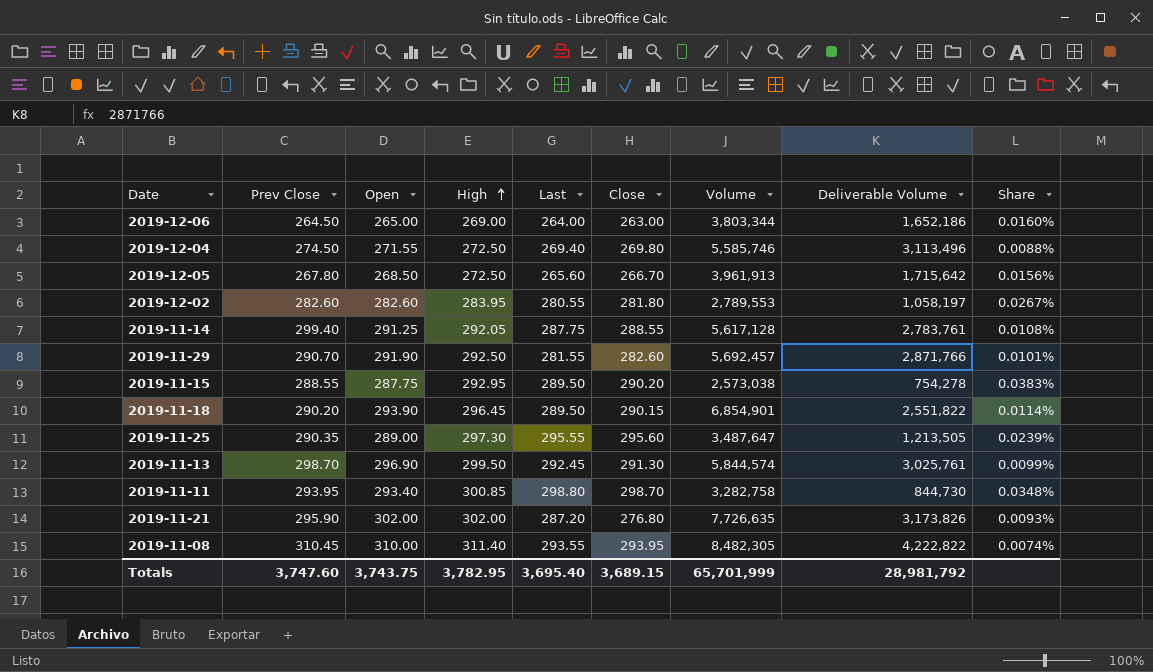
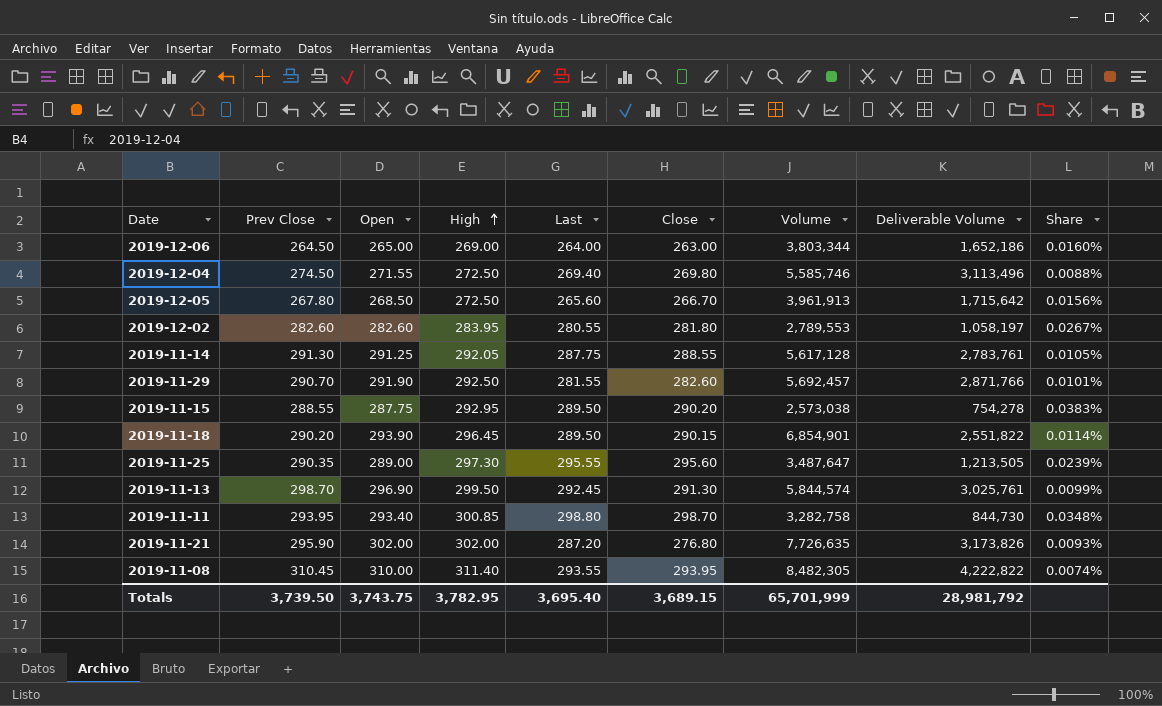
2019-11-14 | Prev Close: 299.40 -> 291.30
2019-11-14 | Share: 0.0108% -> 0.0105%
Totals | Prev Close: 3,747.60 -> 3,739.50

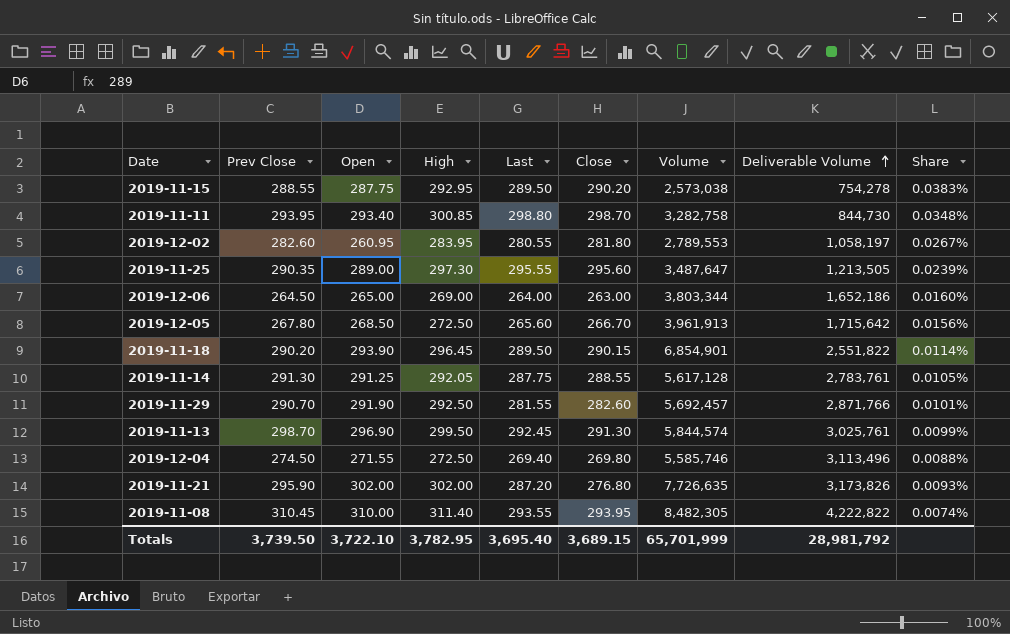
row order: High ascending -> Deliverable Volume ascending
2019-12-02 | Open: 282.60 -> 260.95
Totals | Open: 3,743.75 -> 3,722.10

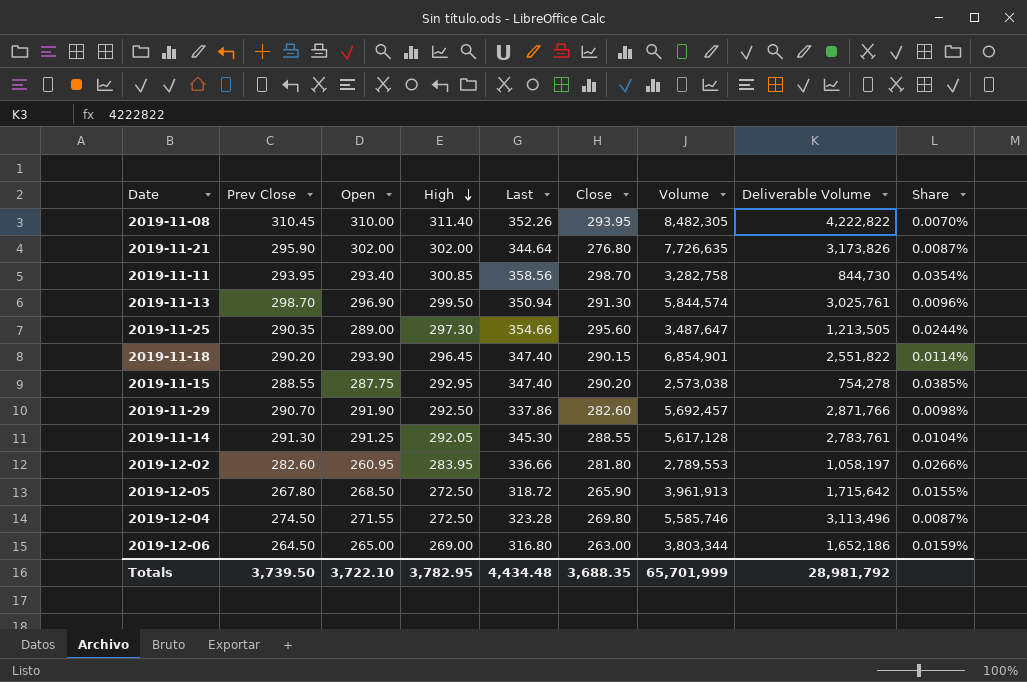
row order: Deliverable Volume ascending -> High descending
column Share | formula: [Prev Close] / [Deliverable Volume] -> [Close] / [Deliverable Volume]
2019-11-08 | Last: 293.55 -> 352.26
2019-11-21 | Last: 287.20 -> 344.64
2019-11-11 | Last: 298.80 -> 358.56
2019-11-13 | Last: 292.45 -> 350.94
2019-11-25 | Last: 295.55 -> 354.66
2019-11-18 | Last: 289.50 -> 347.40
2019-11-15 | Last: 289.50 -> 347.40
2019-11-29 | Last: 281.55 -> 337.86
2019-11-14 | Last: 287.75 -> 345.30
2019-12-02 | Last: 280.55 -> 336.66
2019-12-05 | Last: 265.60 -> 318.72
2019-12-05 | Close: 266.70 -> 265.90
2019-12-04 | Last: 269.40 -> 323.28
2019-12-06 | Last: 264.00 -> 316.80
Totals | Last: 3,695.40 -> 4,434.48
Totals | Close: 3,689.15 -> 3,688.35

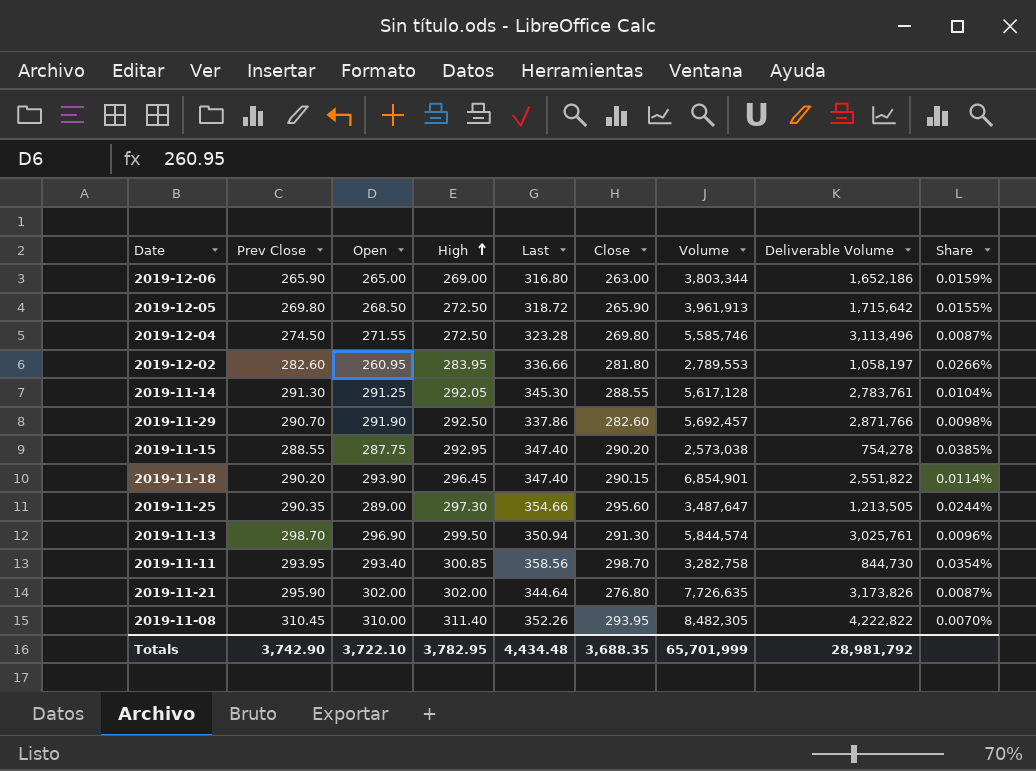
row order: High descending -> High ascending
2019-12-06 | Prev Close: 264.50 -> 265.90
2019-12-05 | Prev Close: 267.80 -> 269.80
Totals | Prev Close: 3,739.50 -> 3,742.90

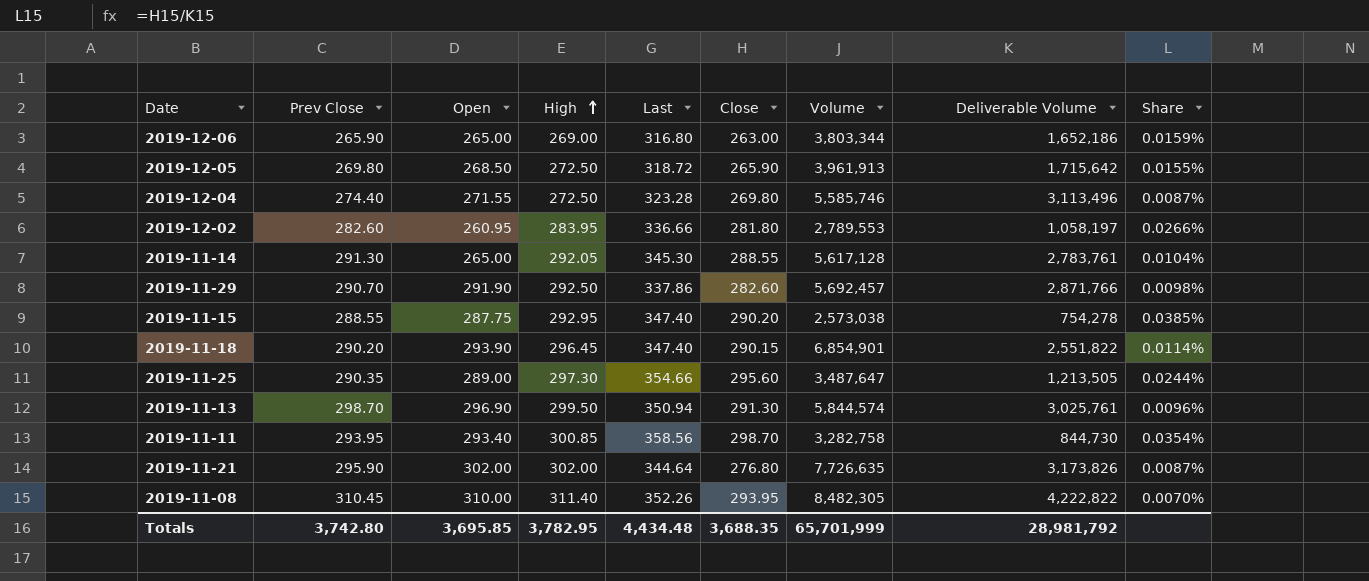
2019-12-04 | Prev Close: 274.50 -> 274.40
2019-11-14 | Open: 291.25 -> 265.00
Totals | Prev Close: 3,742.90 -> 3,742.80
Totals | Open: 3,722.10 -> 3,695.85

